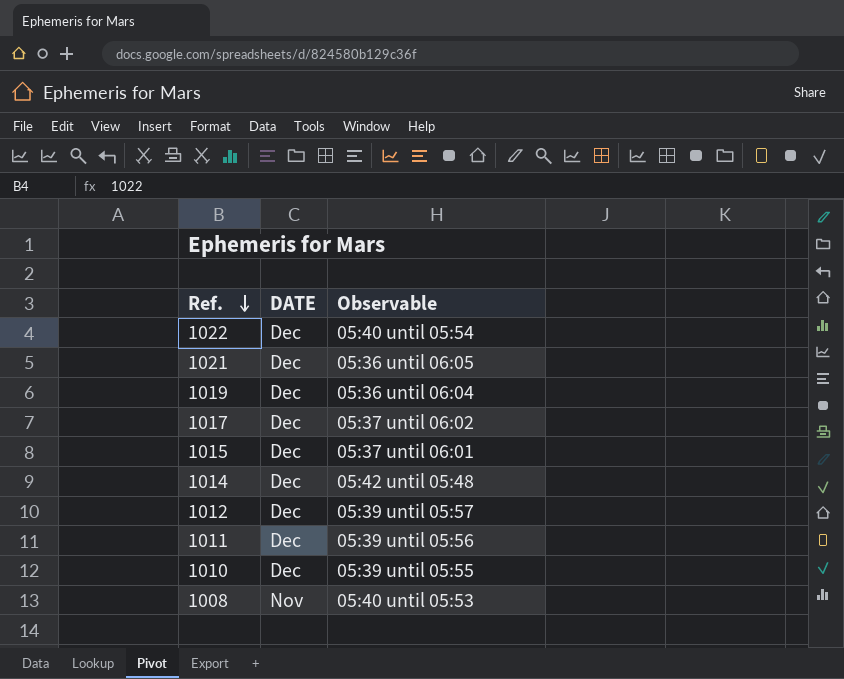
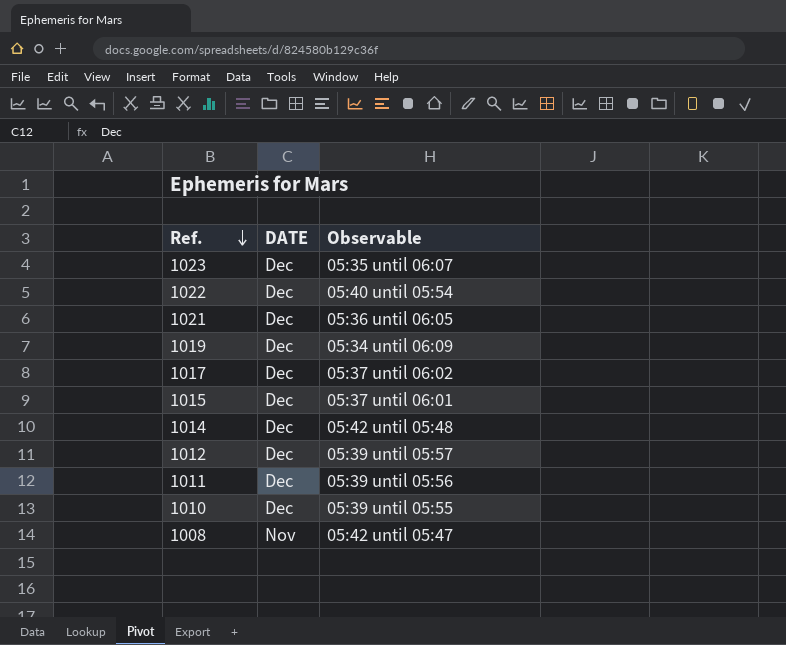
row 1023: none -> Dec | 05:35 until 06:07
1019 | Observable: 05:36 until 06:04 -> 05:34 until 06:09
1008 | Observable: 05:40 until 05:53 -> 05:42 until 05:47

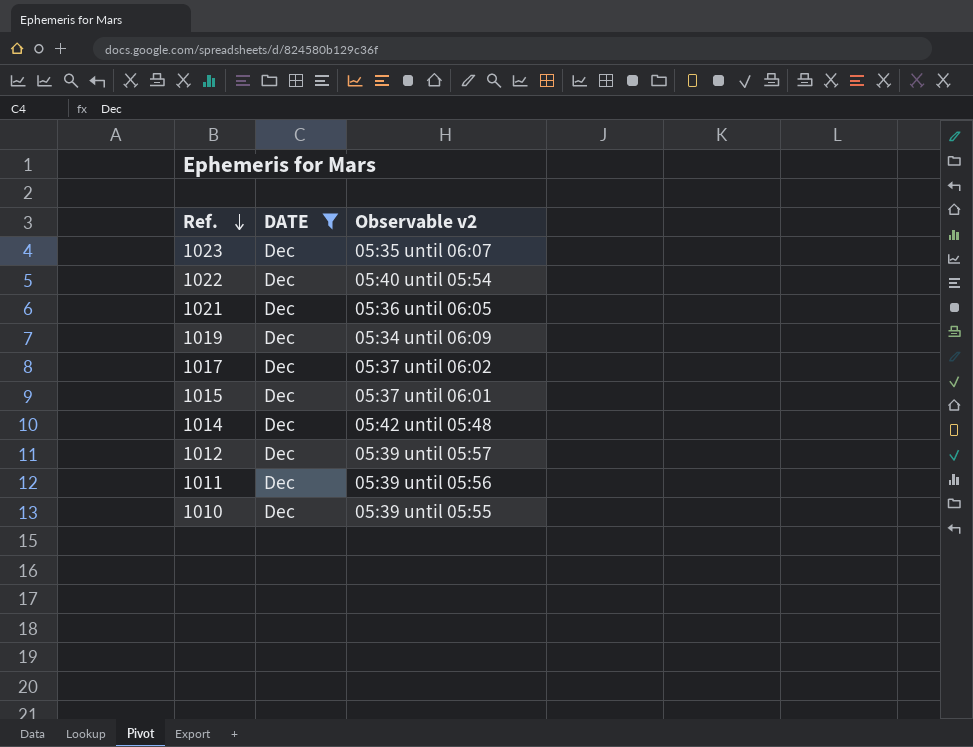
filter: none -> DATE = Dec
column name: Observable -> Observable v2

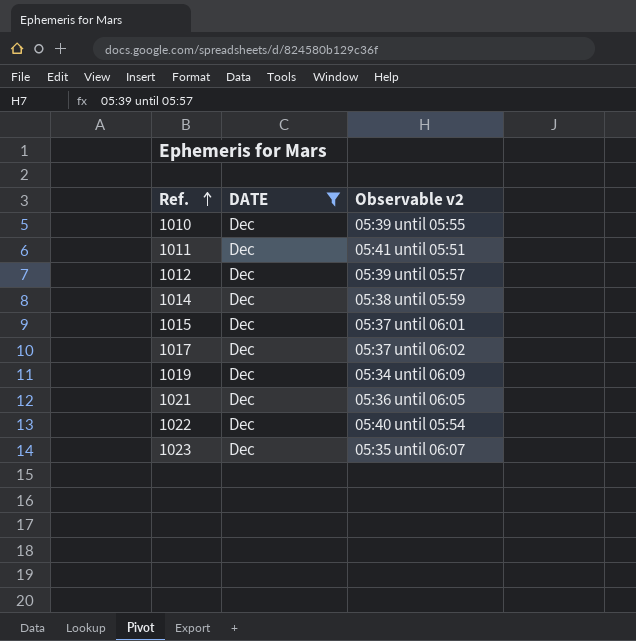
row order: Ref. descending -> Ref. ascending
1011 | Observable v2: 05:39 until 05:56 -> 05:41 until 05:51
1014 | Observable v2: 05:42 until 05:48 -> 05:38 until 05:59

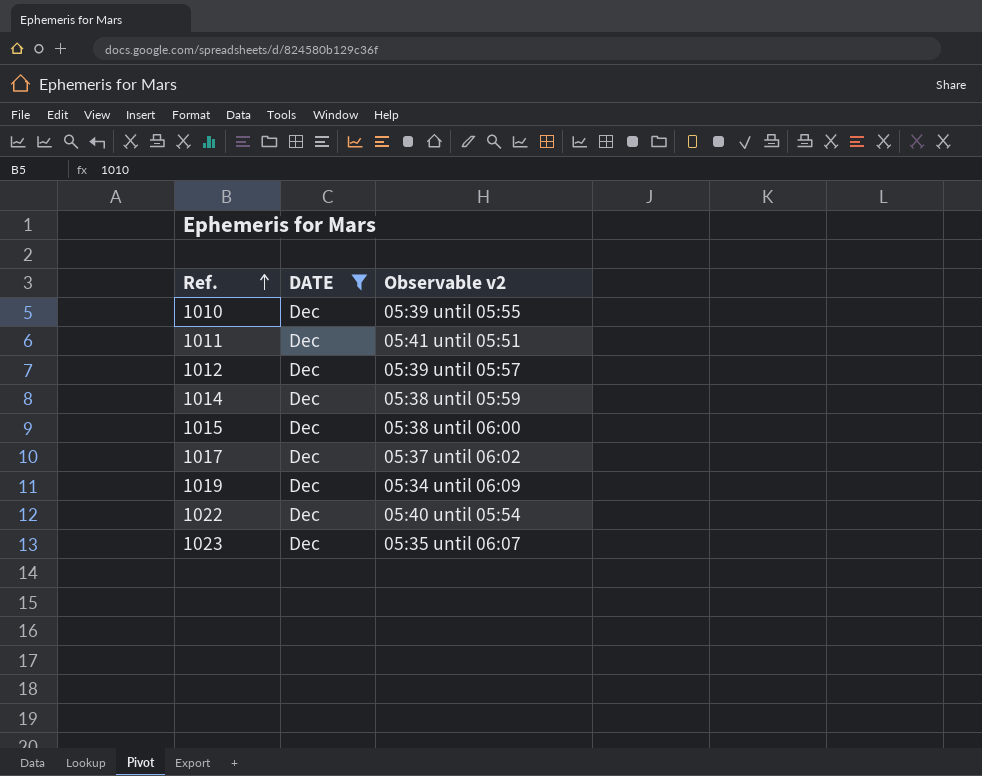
row 1021: Dec | 05:36 until 06:05 -> none
1015 | Observable v2: 05:37 until 06:01 -> 05:38 until 06:00

